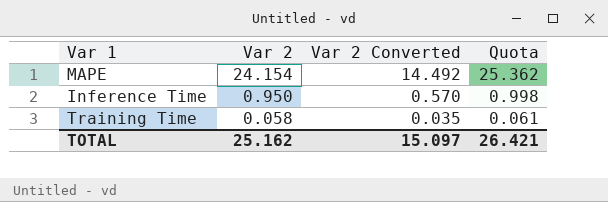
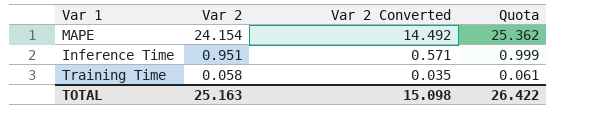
Inference Time | Var 2: 0.950 -> 0.951
Inference Time | Var 2 Converted: 0.570 -> 0.571
Inference Time | Quota: 0.998 -> 0.999
TOTAL | Var 2: 25.162 -> 25.163
TOTAL | Var 2 Converted: 15.097 -> 15.098
TOTAL | Quota: 26.421 -> 26.422

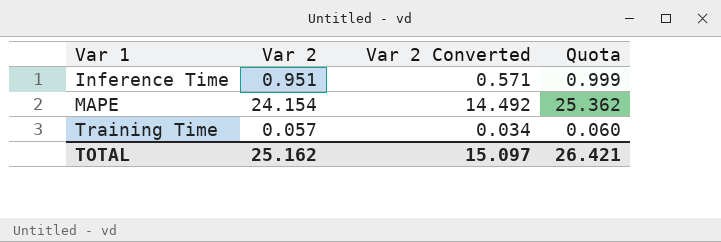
row order: Var 2 descending -> Var 1 ascending
Training Time | Var 2: 0.058 -> 0.057
Training Time | Var 2 Converted: 0.035 -> 0.034
Training Time | Quota: 0.061 -> 0.060
TOTAL | Var 2: 25.163 -> 25.162
TOTAL | Var 2 Converted: 15.098 -> 15.097
TOTAL | Quota: 26.422 -> 26.421

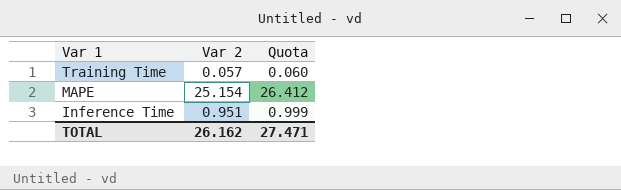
row order: Var 1 ascending -> Var 1 descending
column Var 2 Converted | formula: [Var 2] * 0.6 -> none
MAPE | Var 2: 24.154 -> 25.154
MAPE | Quota: 25.362 -> 26.412
TOTAL | Var 2: 25.162 -> 26.162
TOTAL | Quota: 26.421 -> 27.471

